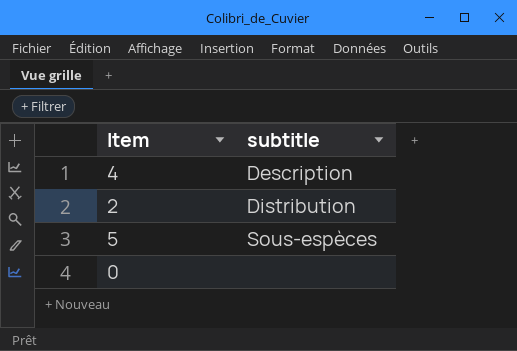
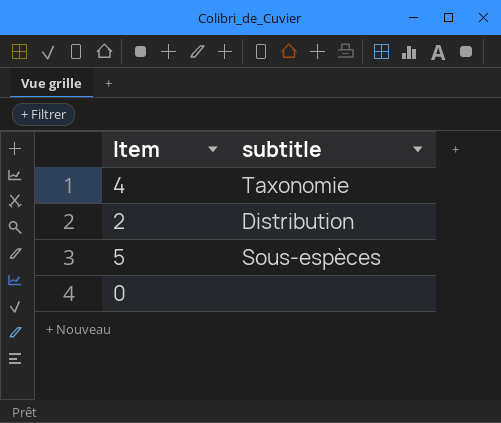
4 | subtitle: Description -> Taxonomie

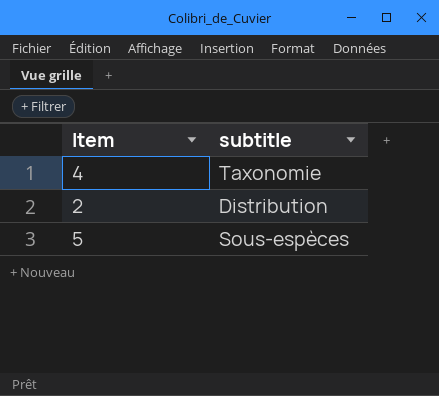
row 0: none -> none

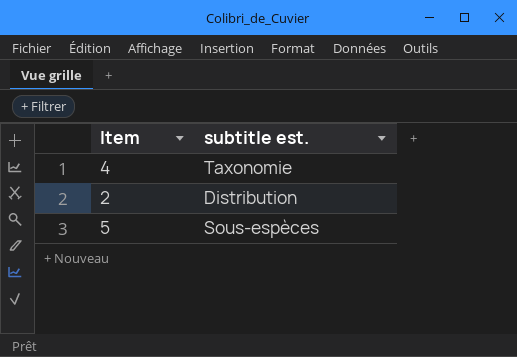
column name: subtitle -> subtitle est.

